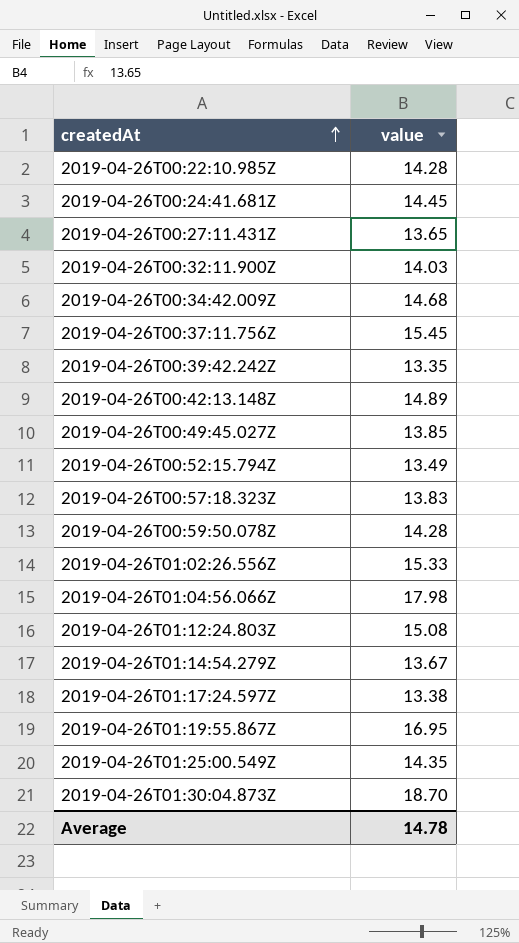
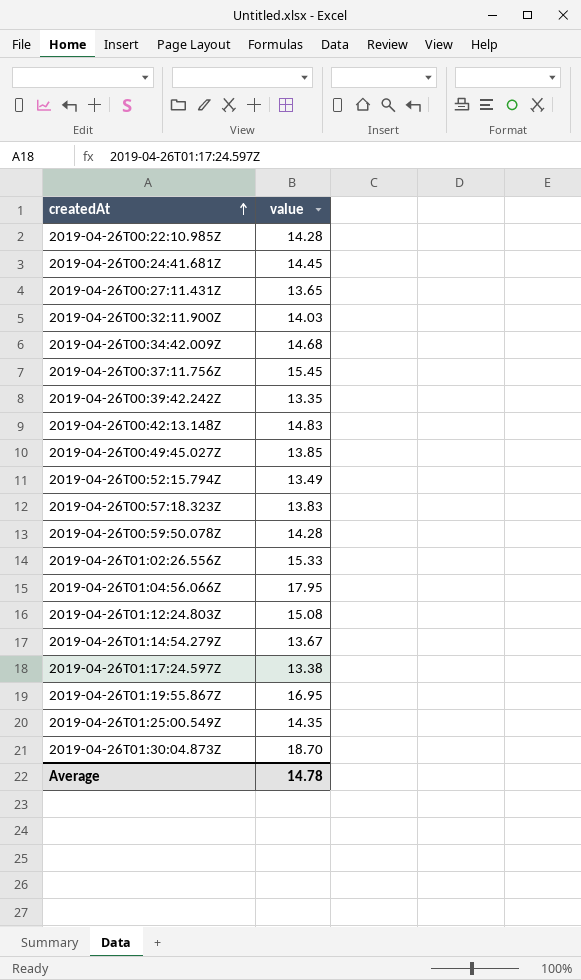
2019-04-26T00:42:13.148Z | value: 14.89 -> 14.83
2019-04-26T01:04:56.066Z | value: 17.98 -> 17.95

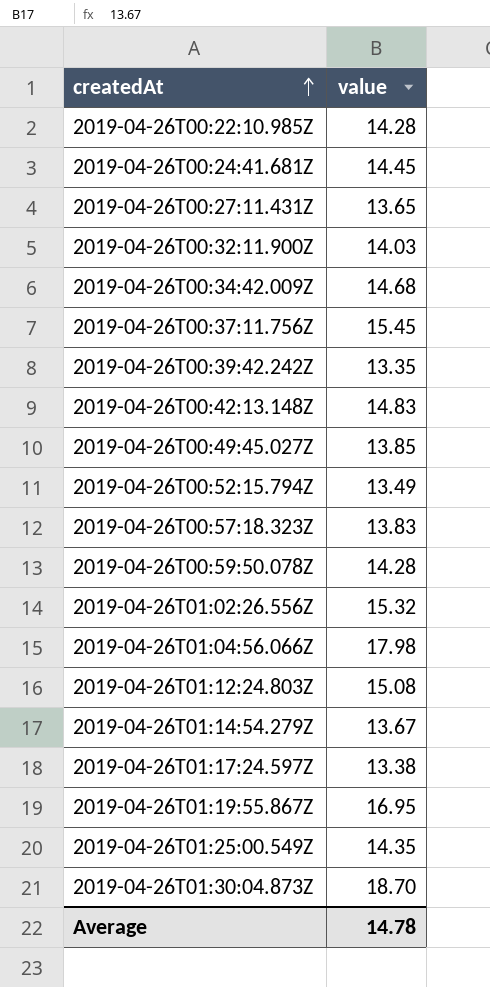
2019-04-26T01:02:26.556Z | value: 15.33 -> 15.32
2019-04-26T01:04:56.066Z | value: 17.95 -> 17.98

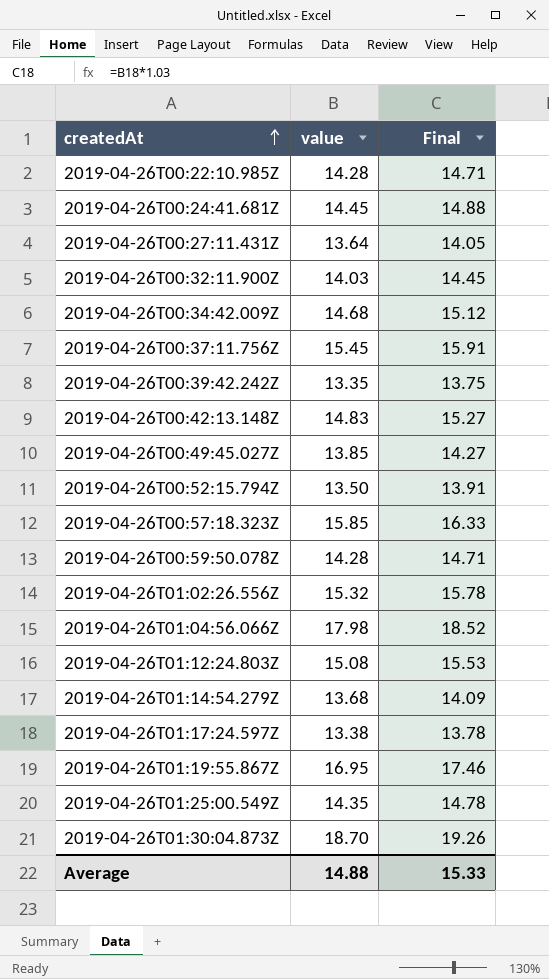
column Final | formula: none -> [value] * 1.03
2019-04-26T00:27:11.431Z | value: 13.65 -> 13.64
2019-04-26T00:52:15.794Z | value: 13.49 -> 13.50
2019-04-26T00:57:18.323Z | value: 13.83 -> 15.85
2019-04-26T01:14:54.279Z | value: 13.67 -> 13.68
Average | value: 14.78 -> 14.88

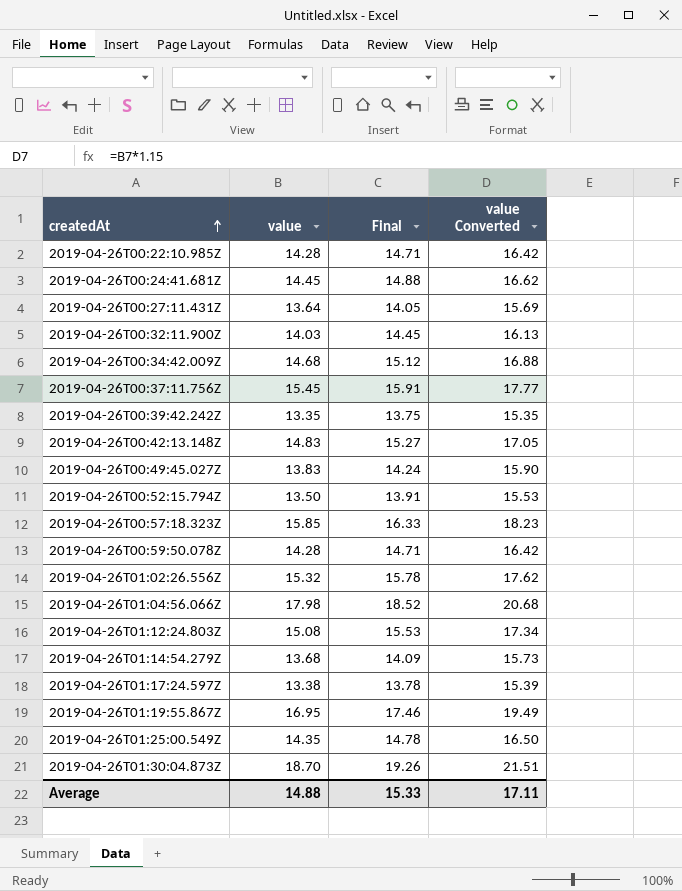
column value Converted | formula: none -> [value] * 1.15
2019-04-26T00:49:45.027Z | value: 13.85 -> 13.83
2019-04-26T00:49:45.027Z | Final: 14.27 -> 14.24

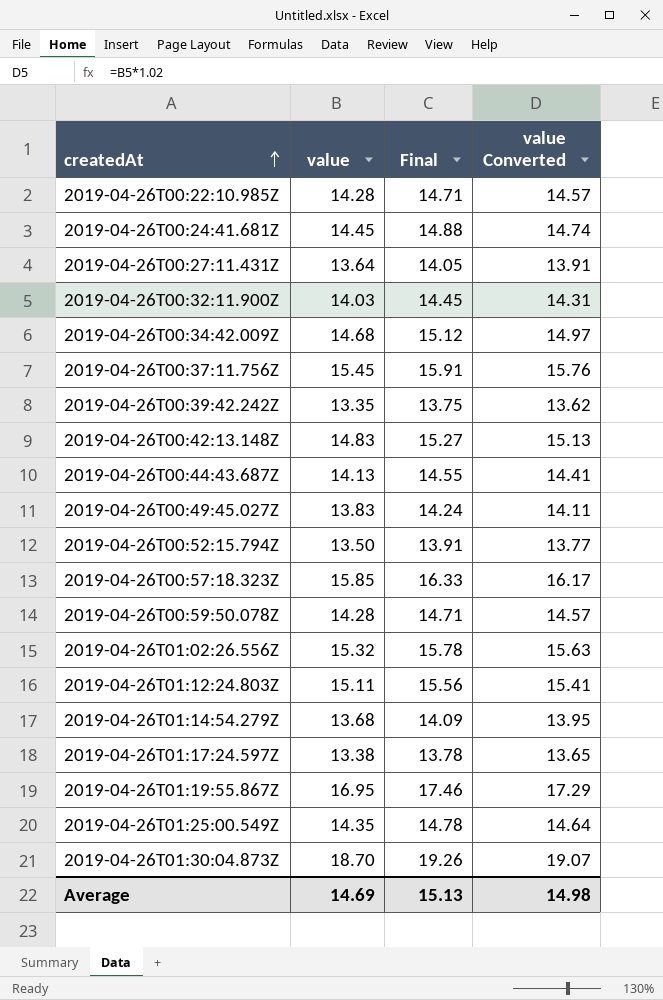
column value Converted | formula: [value] * 1.15 -> [value] * 1.02
row 2019-04-26T01:04:56.066Z: 17.98 | 18.52 | 20.68 -> none
row 2019-04-26T00:44:43.687Z: none -> 14.13 | 14.55 | 14.41
2019-04-26T01:12:24.803Z | value: 15.08 -> 15.11
2019-04-26T01:12:24.803Z | Final: 15.53 -> 15.56
Average | value: 14.88 -> 14.69
Average | Final: 15.33 -> 15.13
Average | value Converted: 17.11 -> 14.98

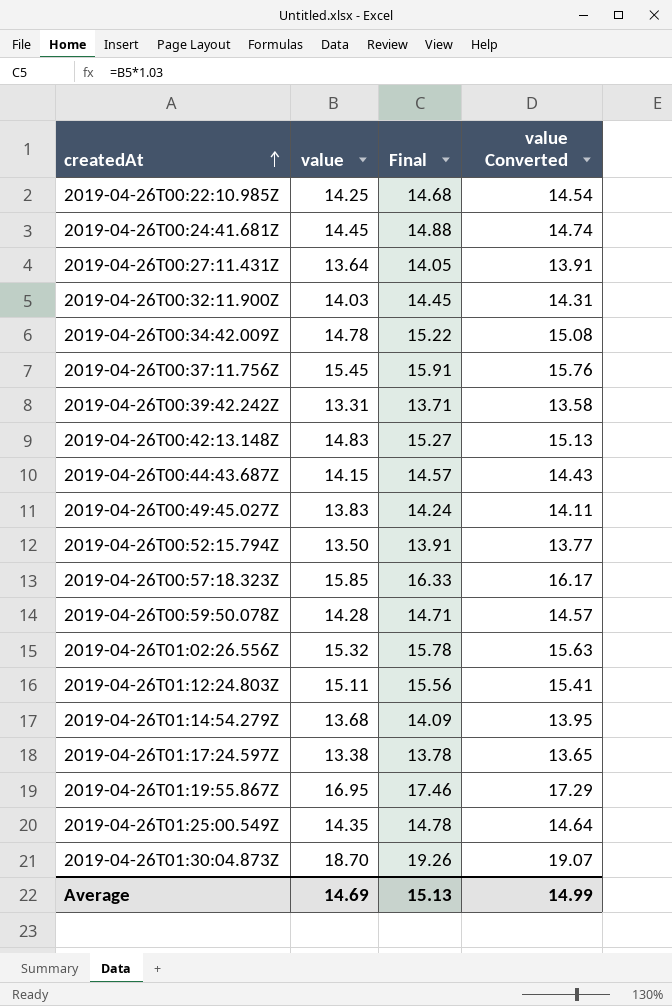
2019-04-26T00:22:10.985Z | value: 14.28 -> 14.25
2019-04-26T00:22:10.985Z | Final: 14.71 -> 14.68
2019-04-26T00:22:10.985Z | value Converted: 14.57 -> 14.54
2019-04-26T00:34:42.009Z | value: 14.68 -> 14.78
2019-04-26T00:34:42.009Z | Final: 15.12 -> 15.22
2019-04-26T00:34:42.009Z | value Converted: 14.97 -> 15.08
2019-04-26T00:39:42.242Z | value: 13.35 -> 13.31
2019-04-26T00:39:42.242Z | Final: 13.75 -> 13.71
2019-04-26T00:39:42.242Z | value Converted: 13.62 -> 13.58
2019-04-26T00:44:43.687Z | value: 14.13 -> 14.15
2019-04-26T00:44:43.687Z | Final: 14.55 -> 14.57
2019-04-26T00:44:43.687Z | value Converted: 14.41 -> 14.43
Average | value Converted: 14.98 -> 14.99

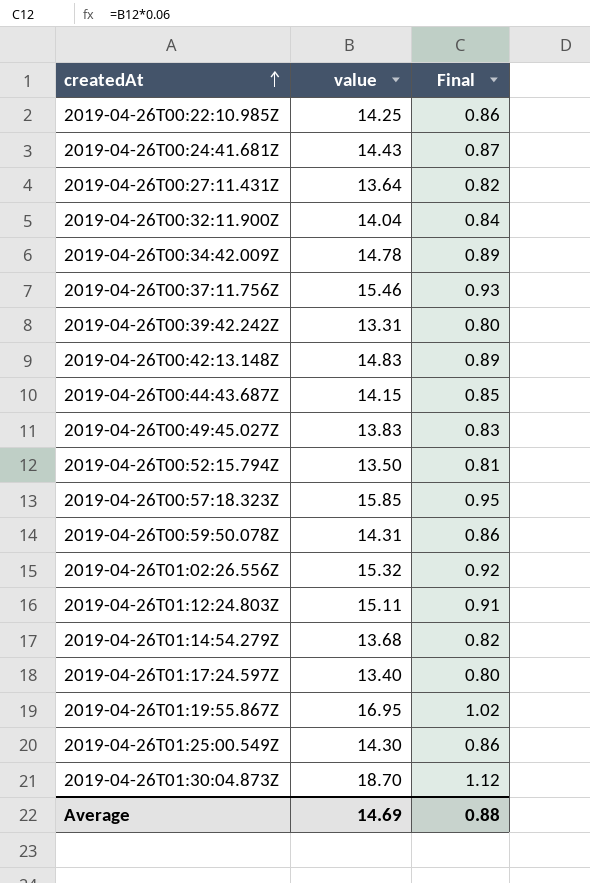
column value Converted | formula: [value] * 1.02 -> none
column Final | formula: [value] * 1.03 -> [value] * 0.06
2019-04-26T00:24:41.681Z | value: 14.45 -> 14.43
2019-04-26T00:32:11.900Z | value: 14.03 -> 14.04
2019-04-26T00:37:11.756Z | value: 15.45 -> 15.46
2019-04-26T00:59:50.078Z | value: 14.28 -> 14.31
2019-04-26T01:17:24.597Z | value: 13.38 -> 13.40
2019-04-26T01:25:00.549Z | value: 14.35 -> 14.30
Average | Final: 15.13 -> 0.88

